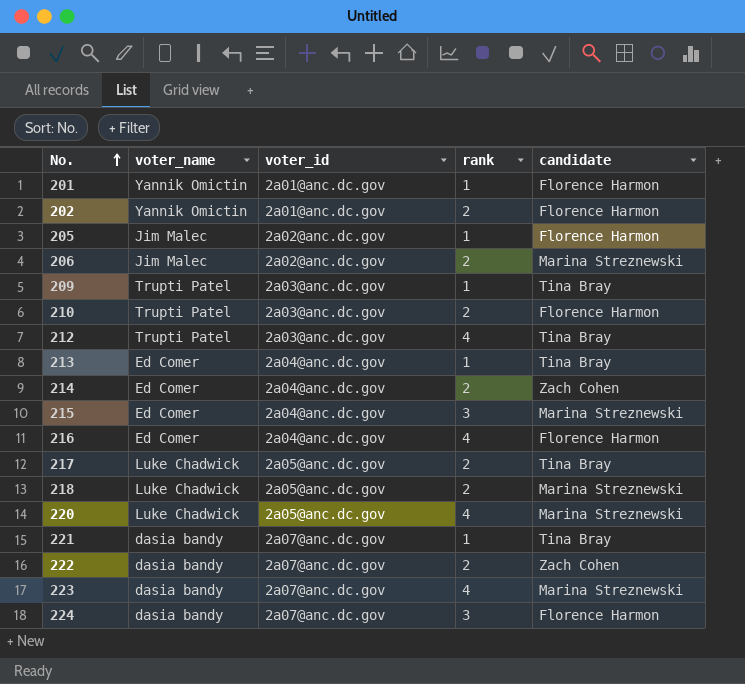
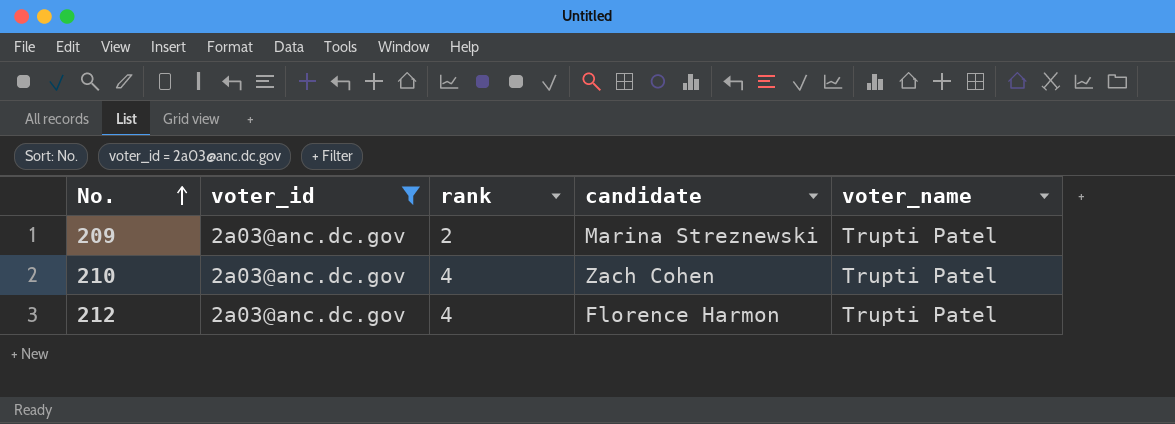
filter: none -> voter_id = 2a03@anc.dc.gov
column voter_name | position: 2 -> 5
209 | rank: 1 -> 2
209 | candidate: Tina Bray -> Marina Streznewski
210 | rank: 2 -> 4
210 | candidate: Florence Harmon -> Zach Cohen
212 | candidate: Tina Bray -> Florence Harmon

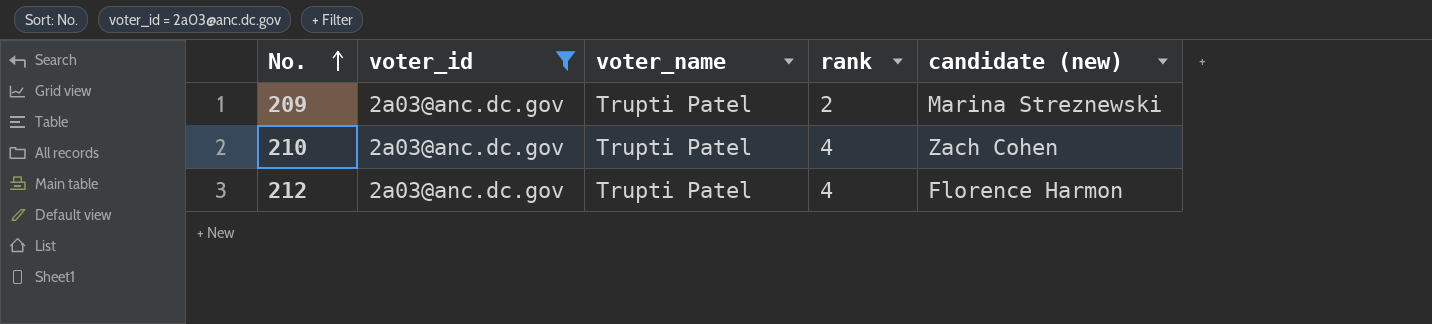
column voter_name | position: 5 -> 3
column name: candidate -> candidate (new)

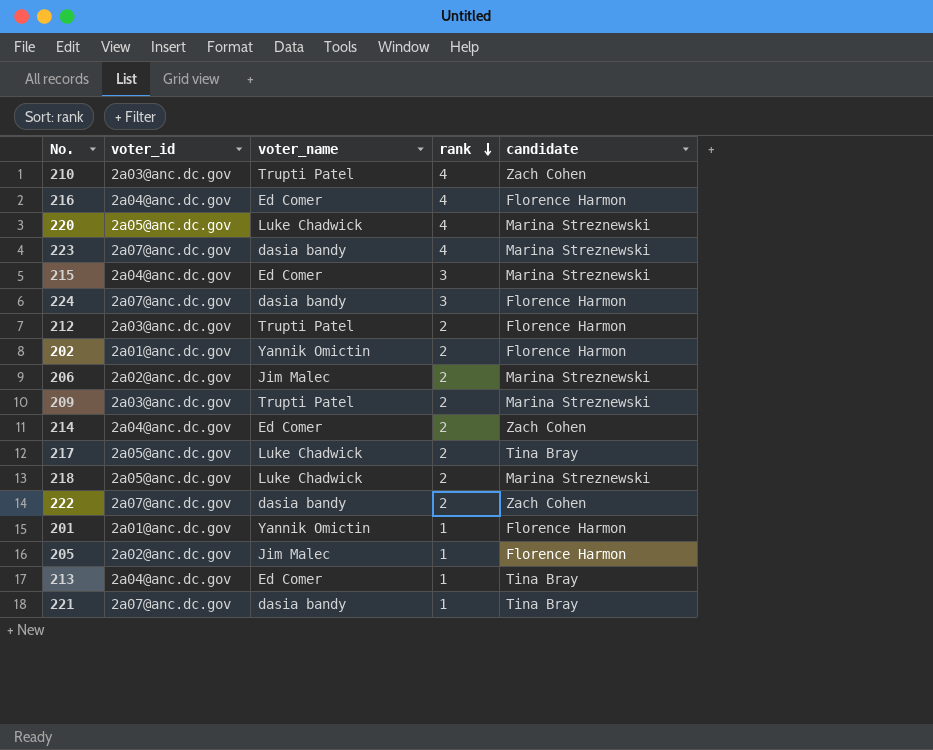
filter: voter_id = 2a03@anc.dc.gov -> none
row order: No. ascending -> rank descending
column name: candidate (new) -> candidate
212 | rank: 4 -> 2

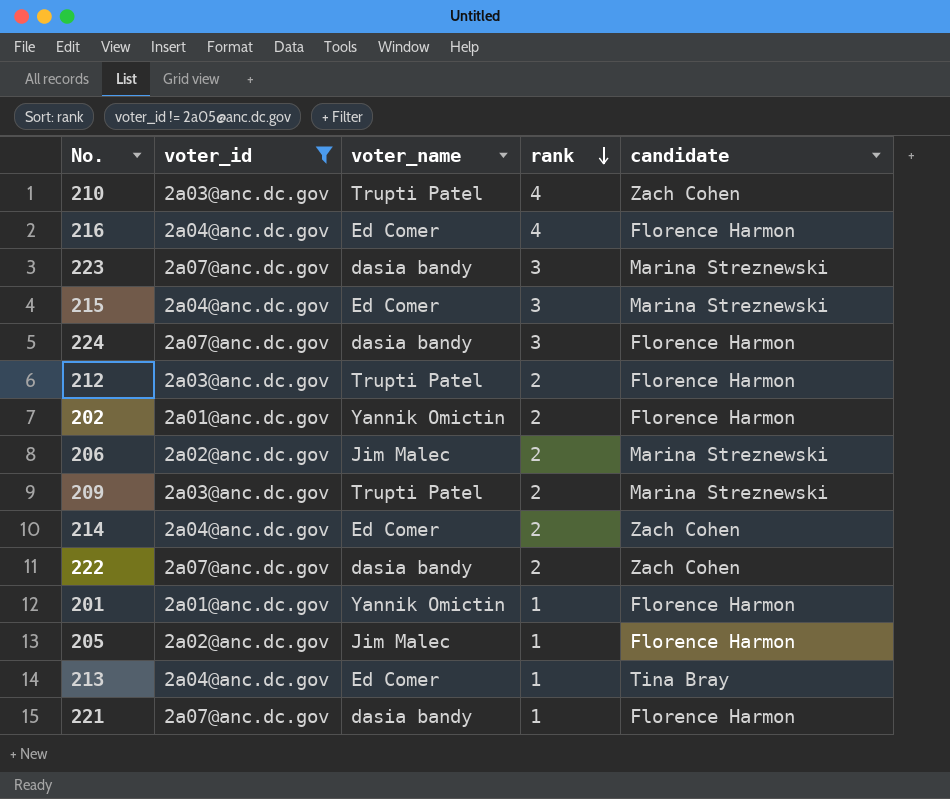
filter: none -> voter_id != 2a05@anc.dc.gov
223 | rank: 4 -> 3
221 | candidate: Tina Bray -> Florence Harmon

